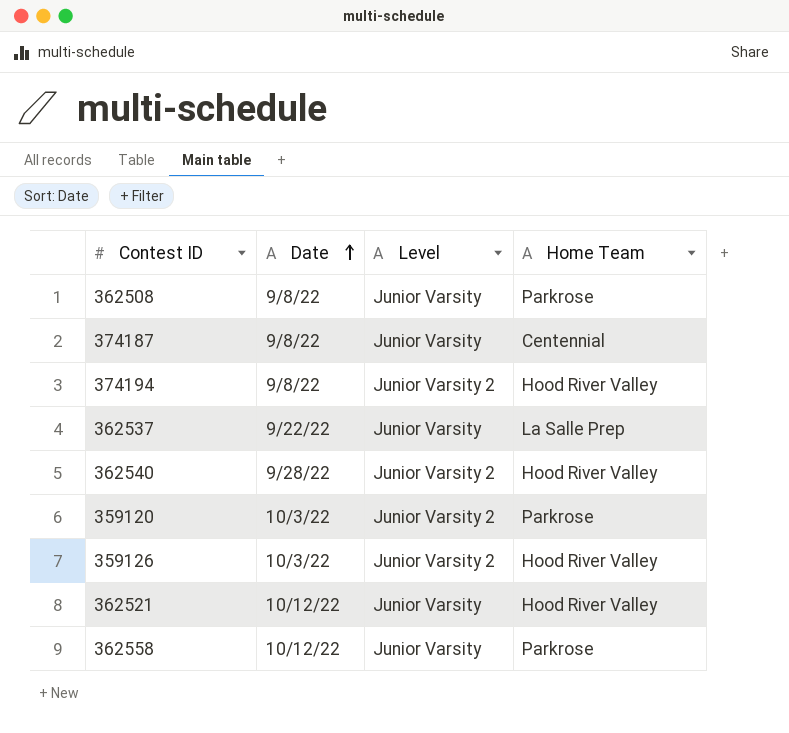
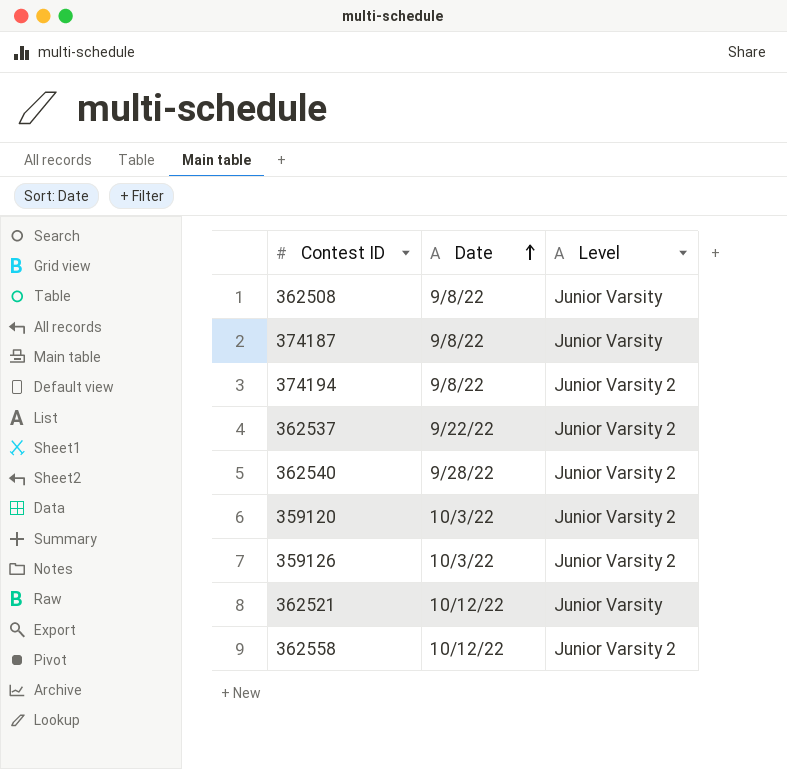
column Home Team | position: 4 -> none
362537 | Level: Junior Varsity -> Junior Varsity 2
362558 | Level: Junior Varsity -> Junior Varsity 2

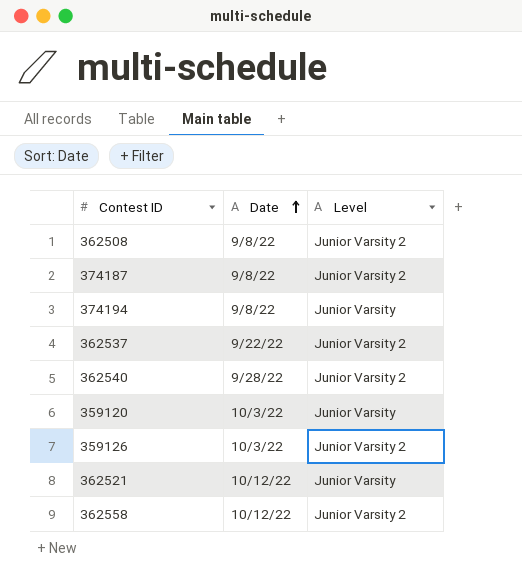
362508 | Level: Junior Varsity -> Junior Varsity 2
374187 | Level: Junior Varsity -> Junior Varsity 2
374194 | Level: Junior Varsity 2 -> Junior Varsity
359120 | Level: Junior Varsity 2 -> Junior Varsity

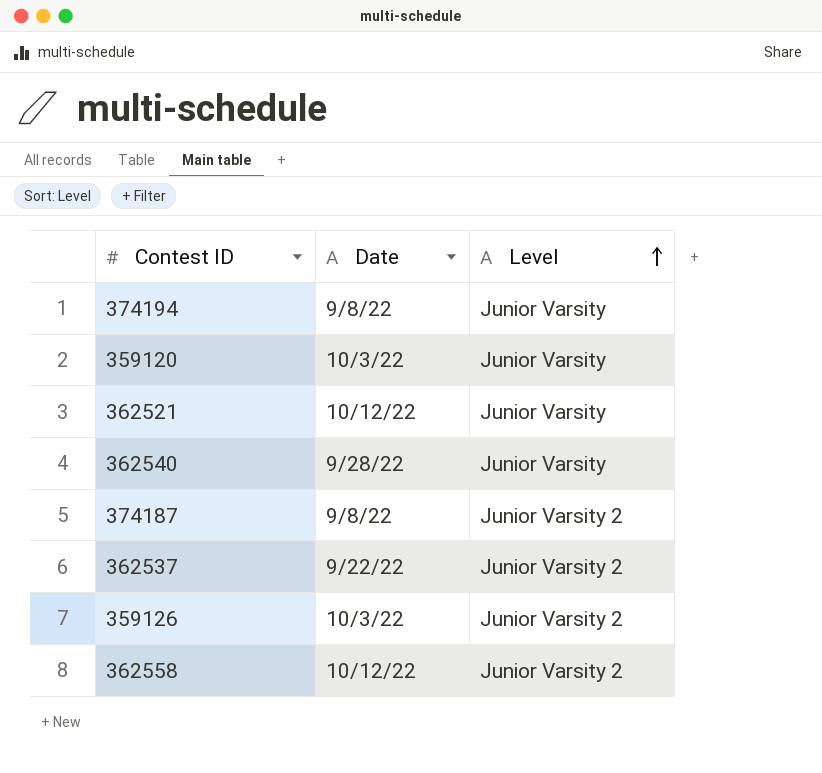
row order: Date ascending -> Level ascending
row 362508: 9/8/22 | Junior Varsity 2 -> none
362540 | Level: Junior Varsity 2 -> Junior Varsity

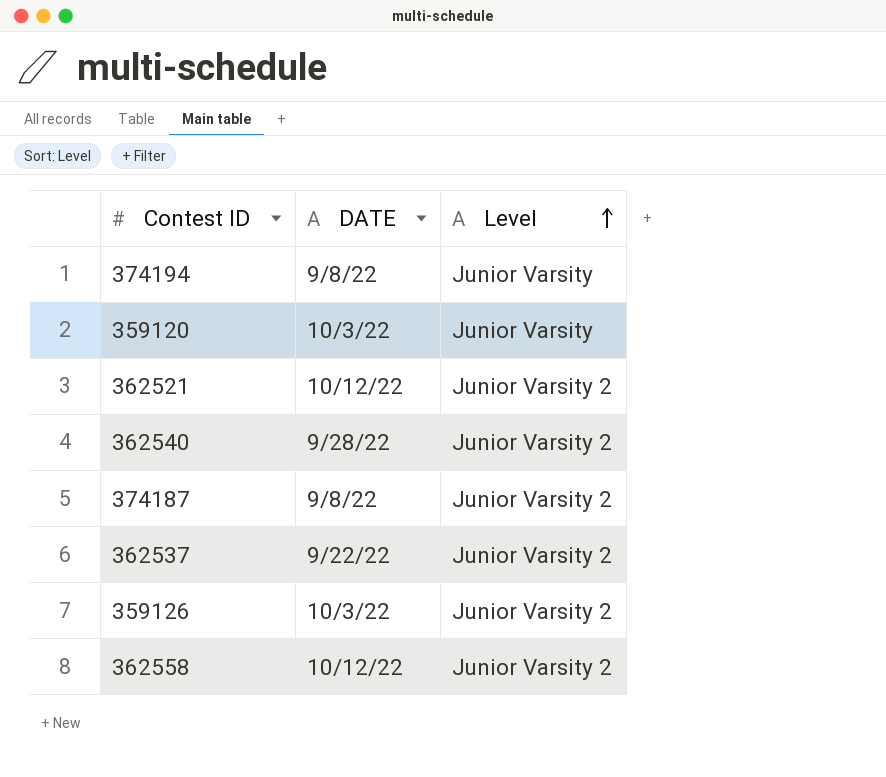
column name: Date -> DATE
362521 | Level: Junior Varsity -> Junior Varsity 2
362540 | Level: Junior Varsity -> Junior Varsity 2

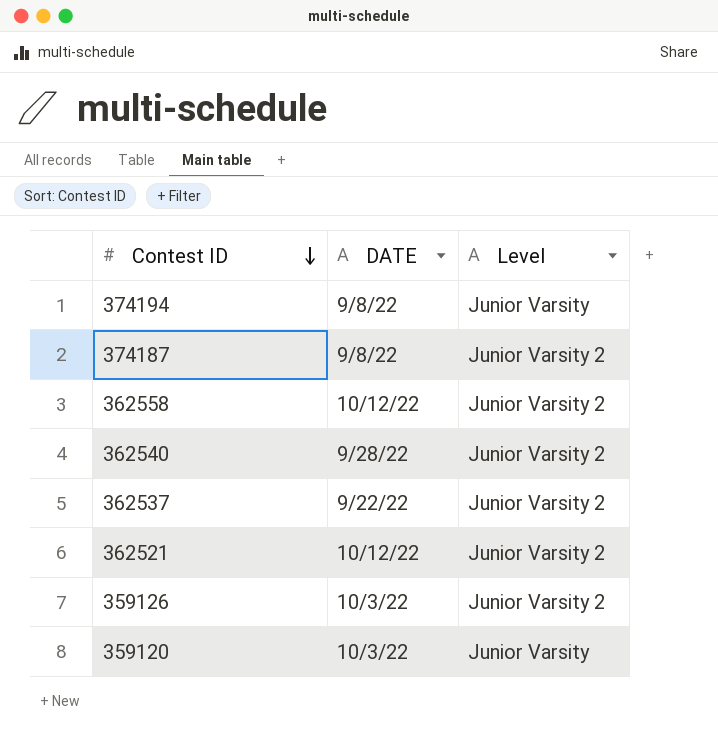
row order: Level ascending -> Contest ID descending

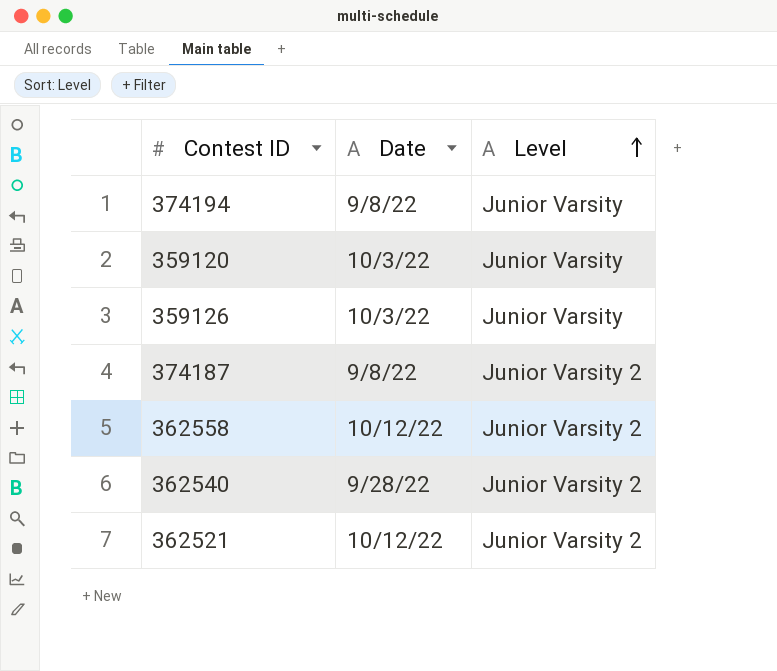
row order: Contest ID descending -> Level ascending
column name: DATE -> Date
row 362537: 9/22/22 | Junior Varsity 2 -> none
359126 | Level: Junior Varsity 2 -> Junior Varsity

